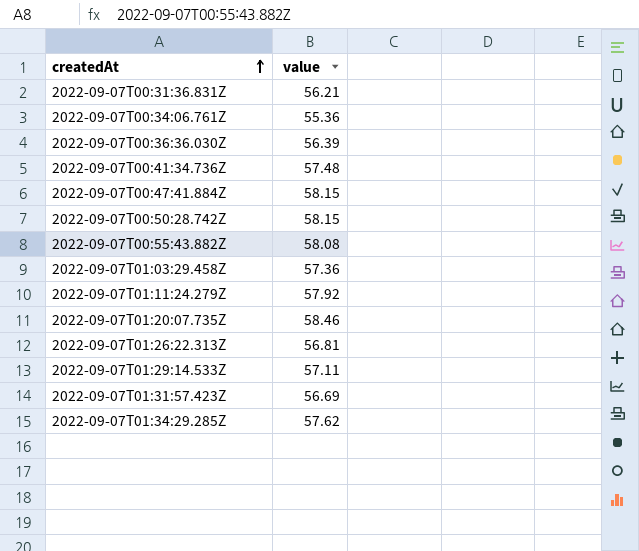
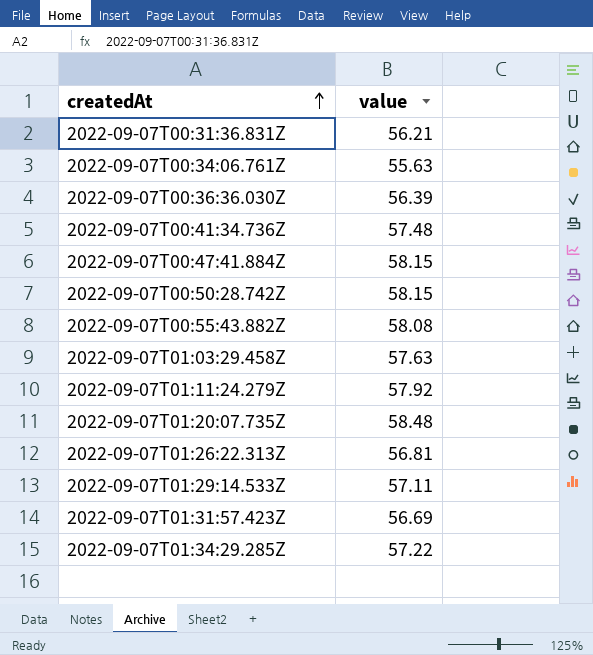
2022-09-07T00:34:06.761Z | value: 55.36 -> 55.63
2022-09-07T01:03:29.458Z | value: 57.36 -> 57.63
2022-09-07T01:20:07.735Z | value: 58.46 -> 58.48
2022-09-07T01:34:29.285Z | value: 57.62 -> 57.22

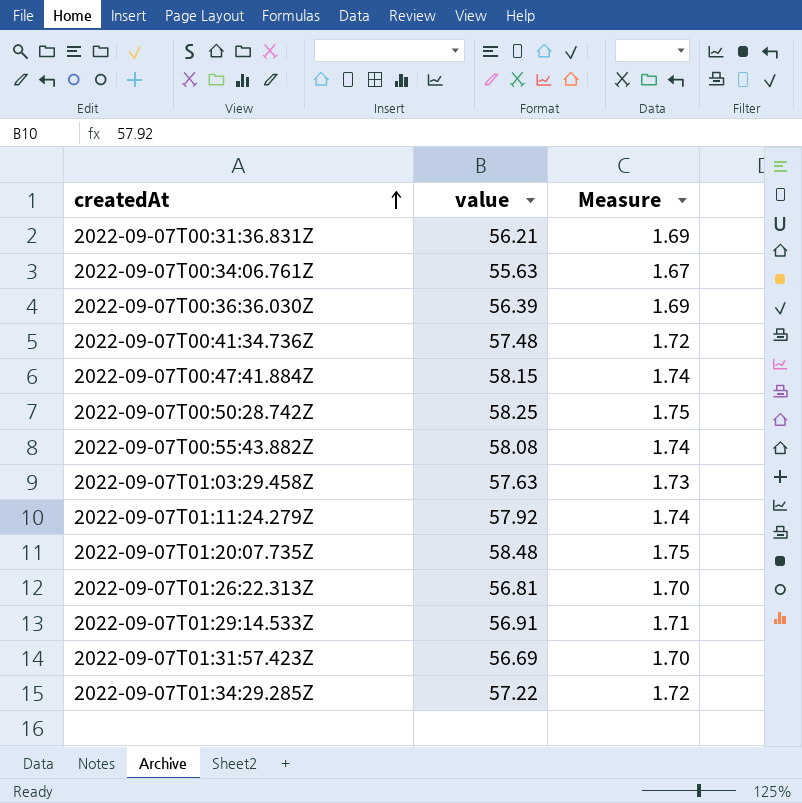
column Measure | formula: none -> [value] * 0.03
2022-09-07T00:50:28.742Z | value: 58.15 -> 58.25
2022-09-07T01:29:14.533Z | value: 57.11 -> 56.91

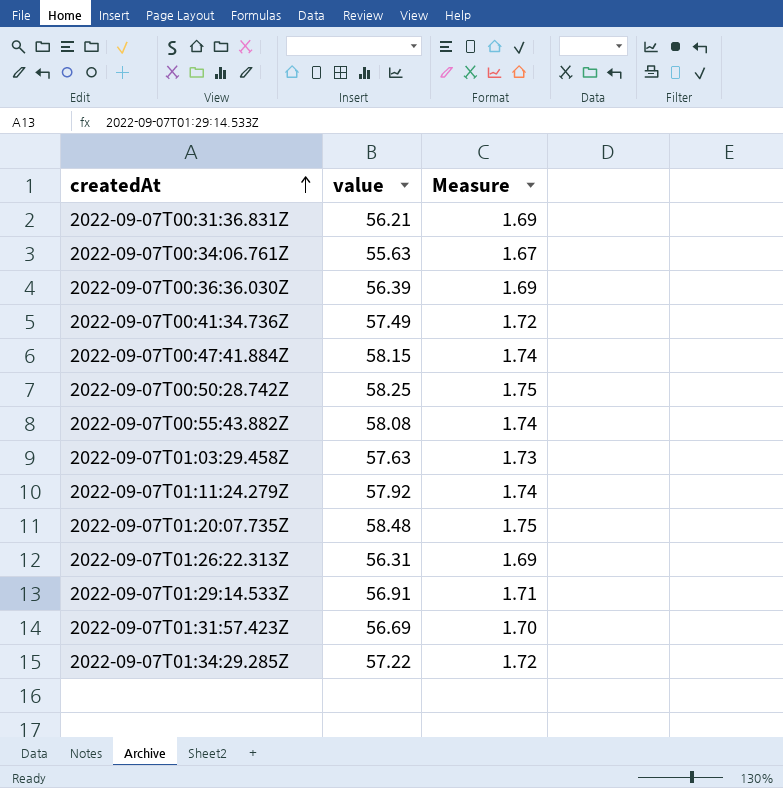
2022-09-07T00:41:34.736Z | value: 57.48 -> 57.49
2022-09-07T01:26:22.313Z | value: 56.81 -> 56.31
2022-09-07T01:26:22.313Z | Measure: 1.70 -> 1.69

